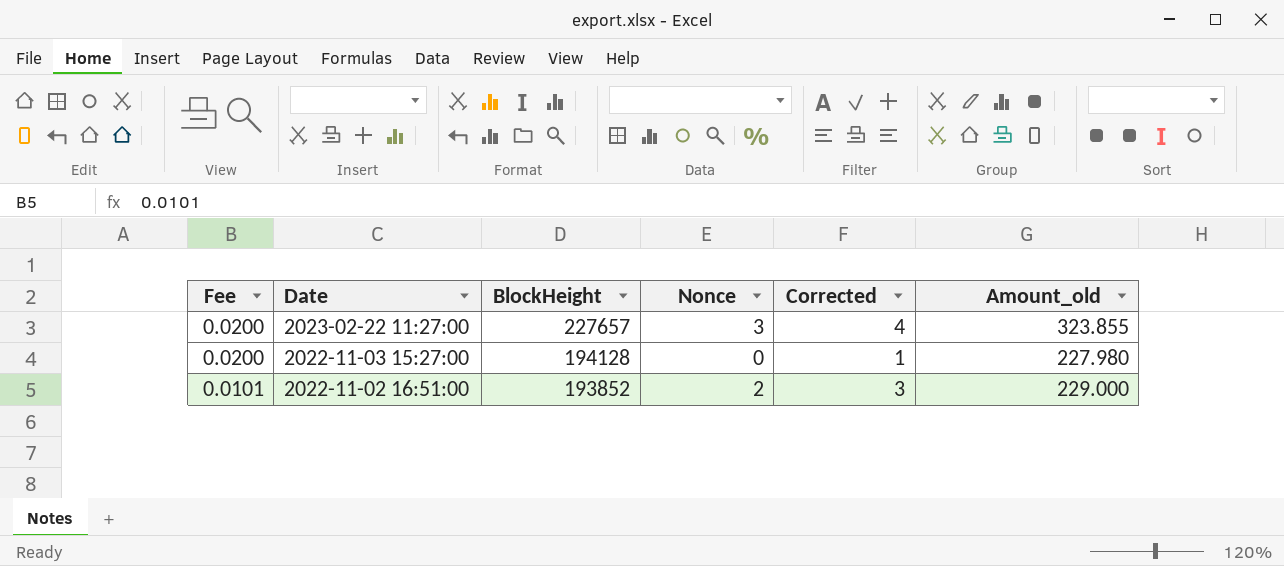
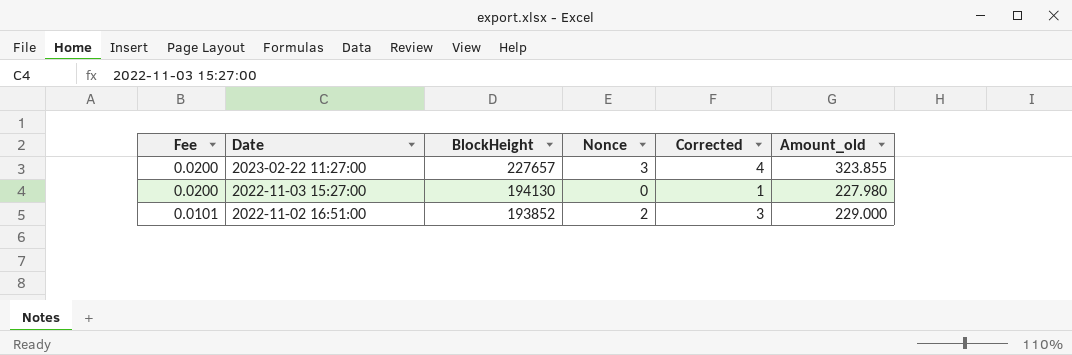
2022-11-03 15:27:00 | BlockHeight: 194128 -> 194130

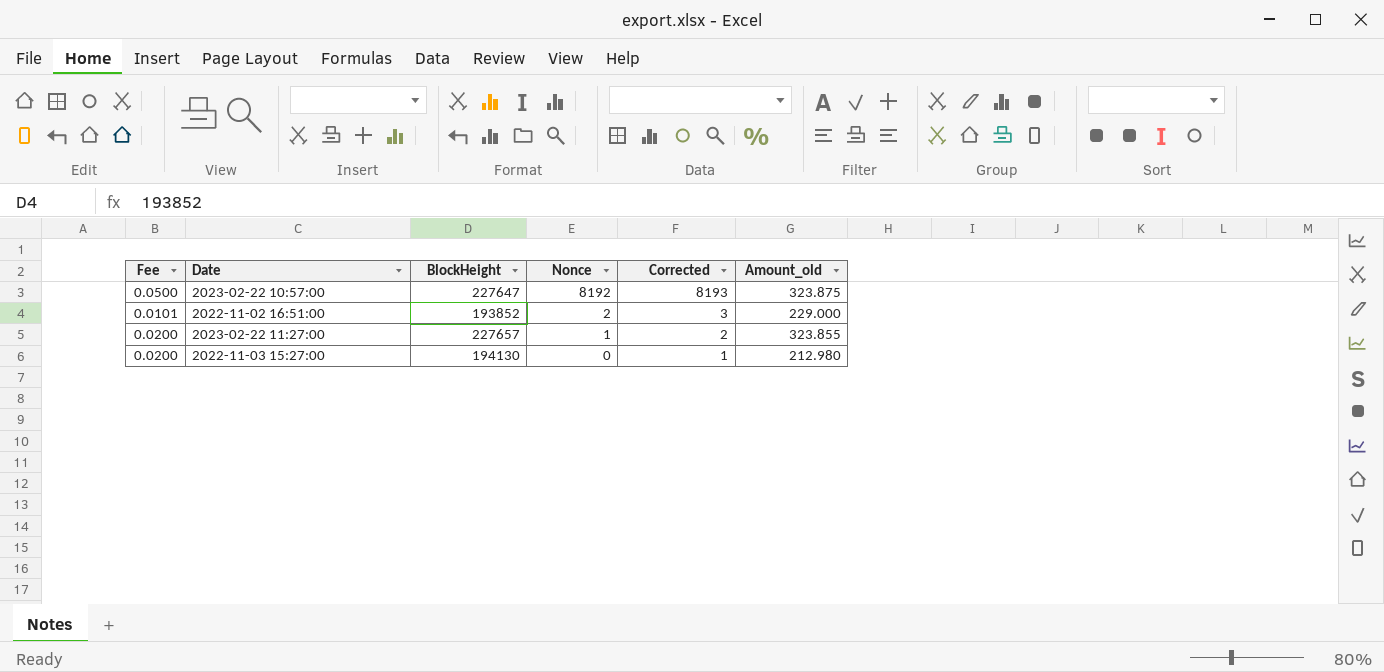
row order: Fee descending -> Nonce descending
row 2023-02-22 10:57:00: none -> 0.0500 | 227647 | 8192 | 8193 | 323.875
2023-02-22 11:27:00 | Nonce: 3 -> 1
2023-02-22 11:27:00 | Corrected: 4 -> 2
2022-11-03 15:27:00 | Amount_old: 227.980 -> 212.980

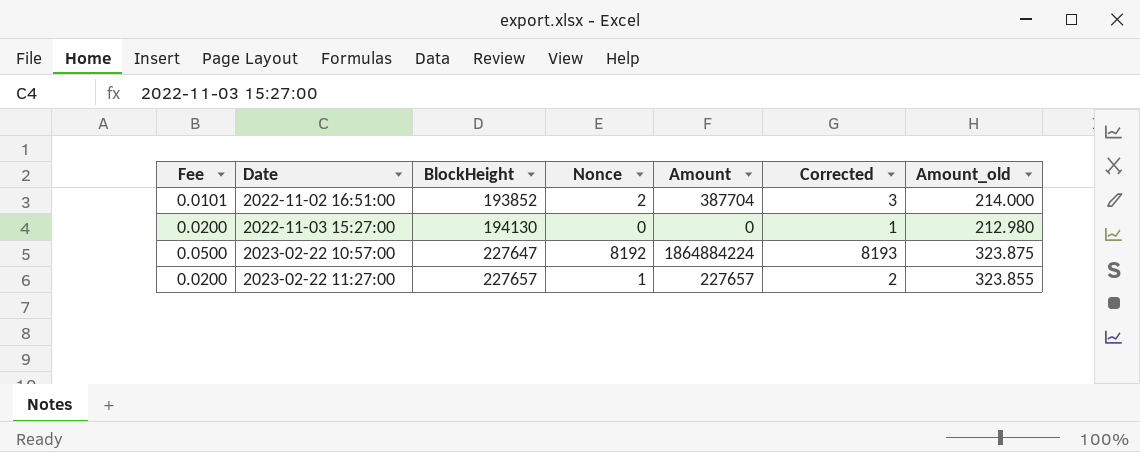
row order: Nonce descending -> Date ascending
column Amount | formula: none -> [BlockHeight] * [Nonce]
2022-11-02 16:51:00 | Amount_old: 229.000 -> 214.000

